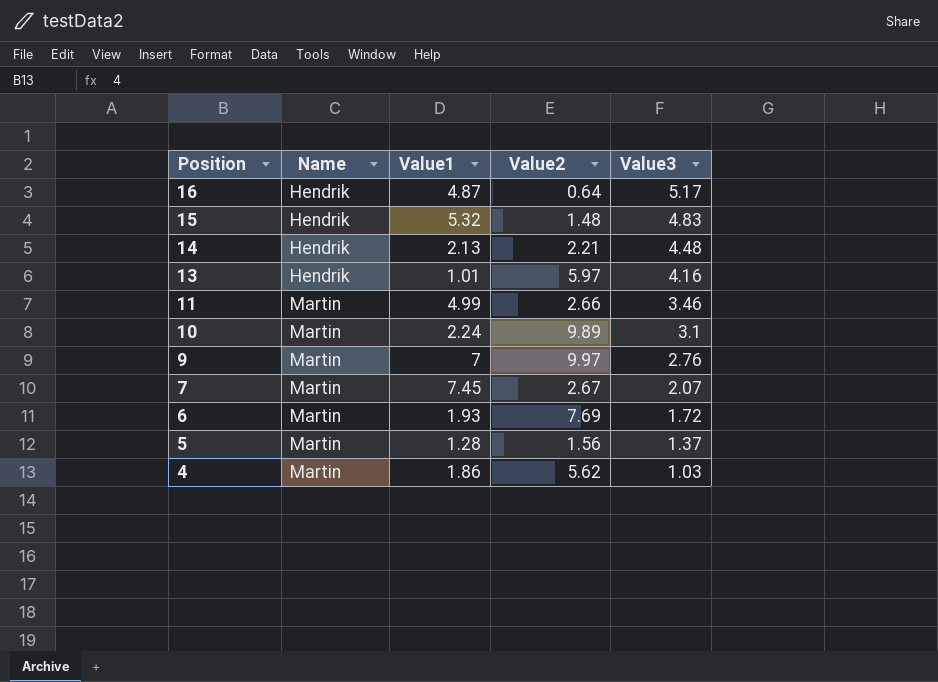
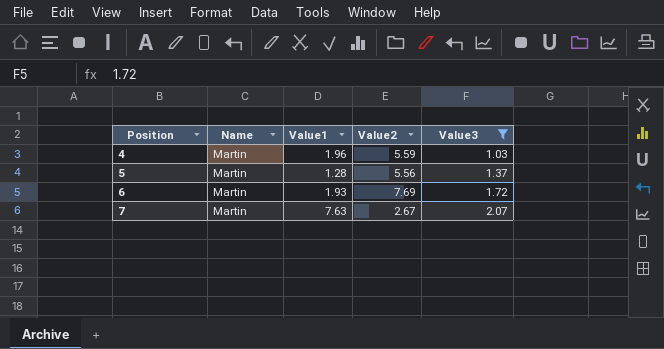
filter: none -> Value3 <= 2.07
row order: Position descending -> Position ascending
4 | Value1: 1.86 -> 1.96
4 | Value2: 5.62 -> 5.59
5 | Value2: 1.56 -> 5.56
7 | Value1: 7.45 -> 7.63

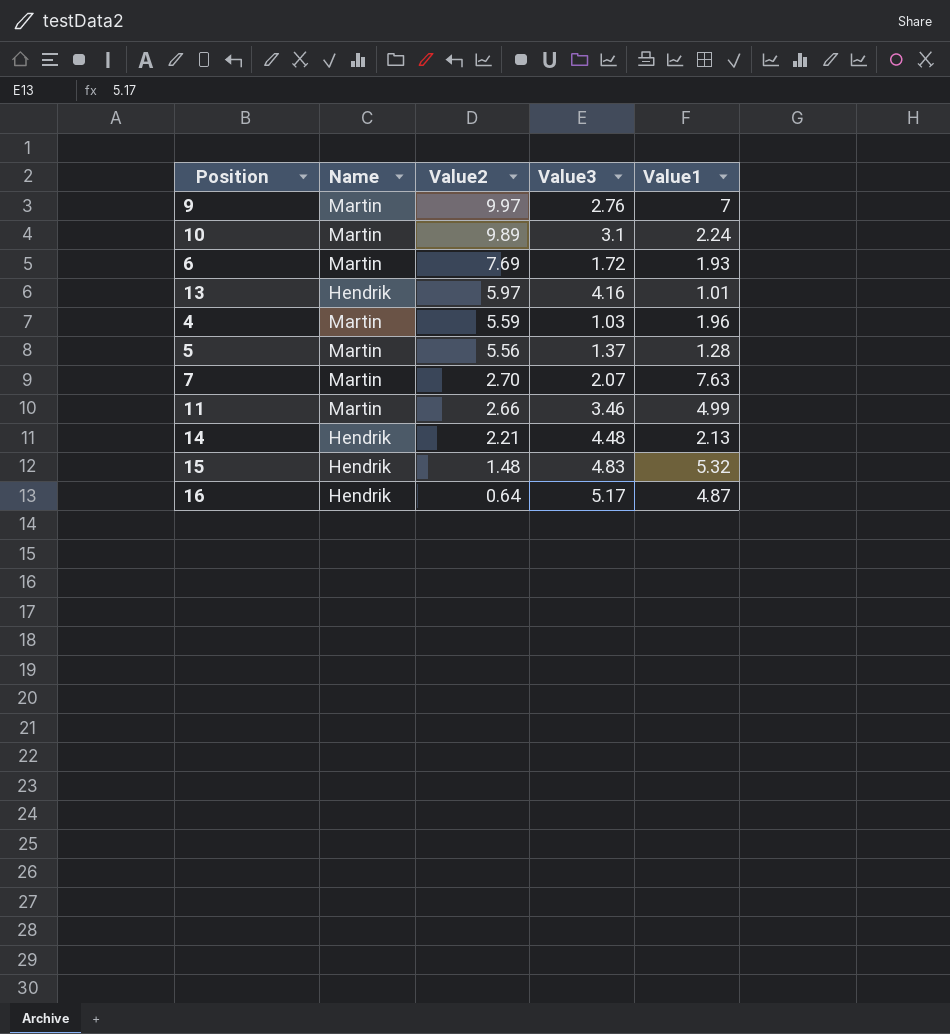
filter: Value3 <= 2.07 -> none
row order: Position ascending -> Value2 descending
column Value1 | position: 3 -> 5
7 | Value2: 2.67 -> 2.70

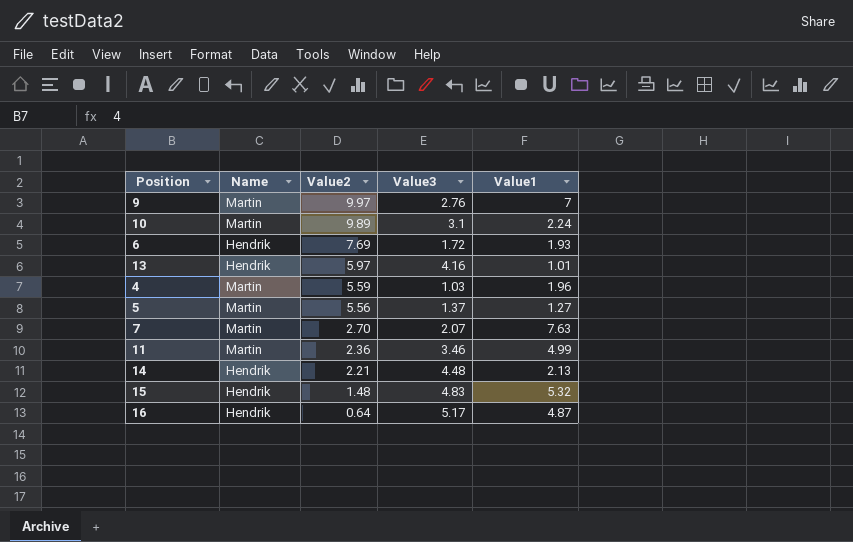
6 | Name: Martin -> Hendrik
5 | Value1: 1.28 -> 1.27
11 | Value2: 2.66 -> 2.36

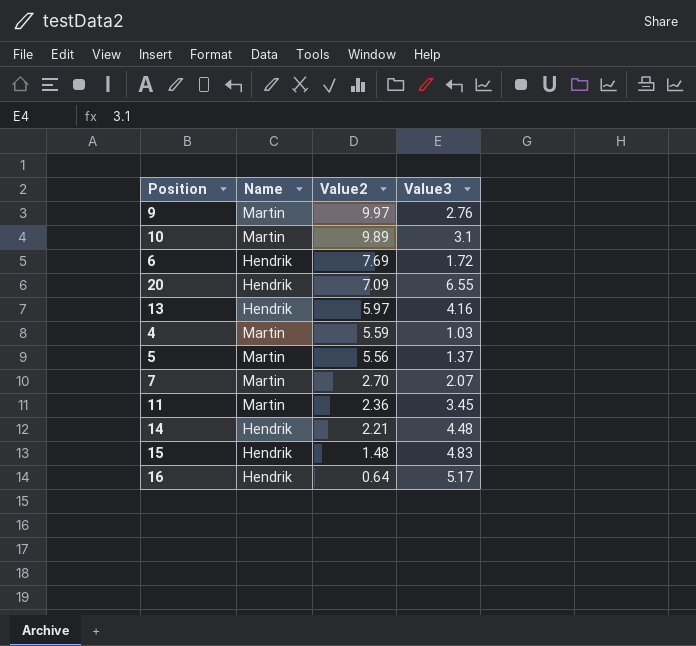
column Value1 | position: 5 -> none
row 20: none -> Hendrik | 7.09 | 6.55
11 | Value3: 3.46 -> 3.45

